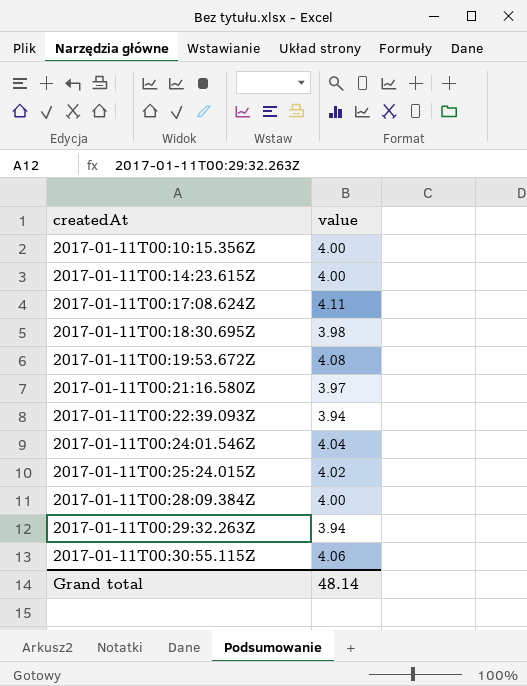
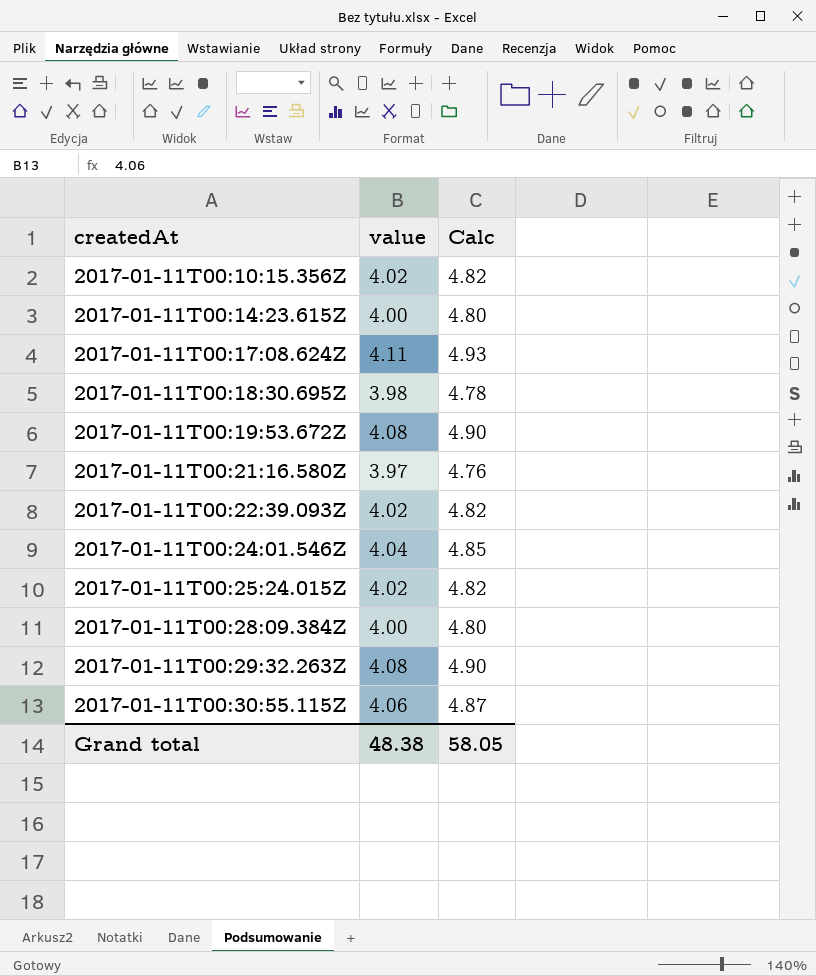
column Calc | formula: none -> [value] * 1.2
2017-01-11T00:10:15.356Z | value: 4.00 -> 4.02
2017-01-11T00:22:39.093Z | value: 3.94 -> 4.02
2017-01-11T00:29:32.263Z | value: 3.94 -> 4.08
Grand total | value: 48.14 -> 48.38

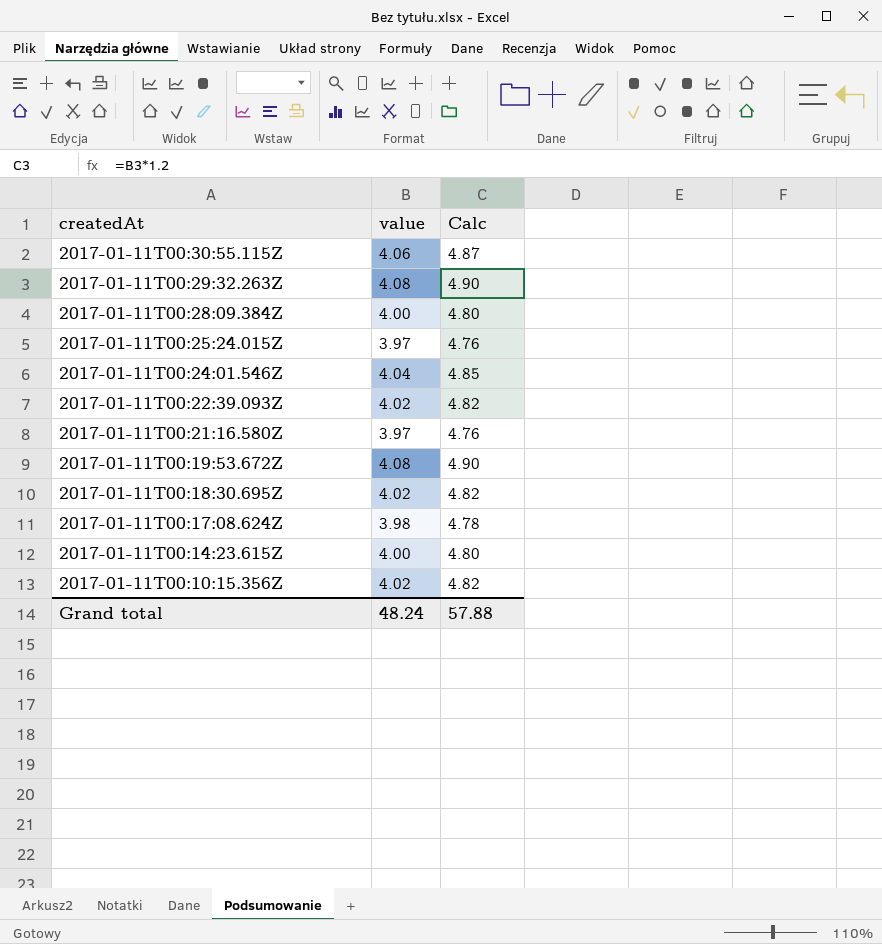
row order: createdAt ascending -> createdAt descending
2017-01-11T00:25:24.015Z | value: 4.02 -> 3.97
2017-01-11T00:25:24.015Z | Calc: 4.82 -> 4.76
2017-01-11T00:18:30.695Z | value: 3.98 -> 4.02
2017-01-11T00:18:30.695Z | Calc: 4.78 -> 4.82
2017-01-11T00:17:08.624Z | value: 4.11 -> 3.98
2017-01-11T00:17:08.624Z | Calc: 4.93 -> 4.78
Grand total | value: 48.38 -> 48.24
Grand total | Calc: 58.05 -> 57.88

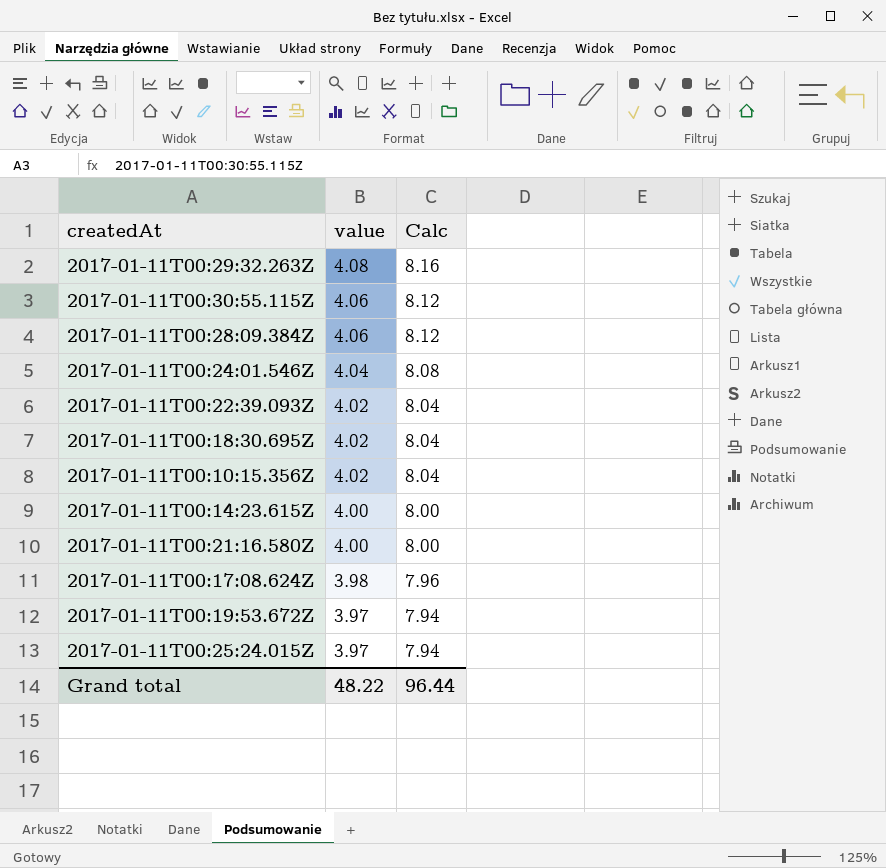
row order: createdAt descending -> value descending
column Calc | formula: [value] * 1.2 -> [value] * 2
2017-01-11T00:28:09.384Z | value: 4.00 -> 4.06
2017-01-11T00:21:16.580Z | value: 3.97 -> 4.00
2017-01-11T00:19:53.672Z | value: 4.08 -> 3.97
Grand total | value: 48.24 -> 48.22
Grand total | Calc: 57.88 -> 96.44

